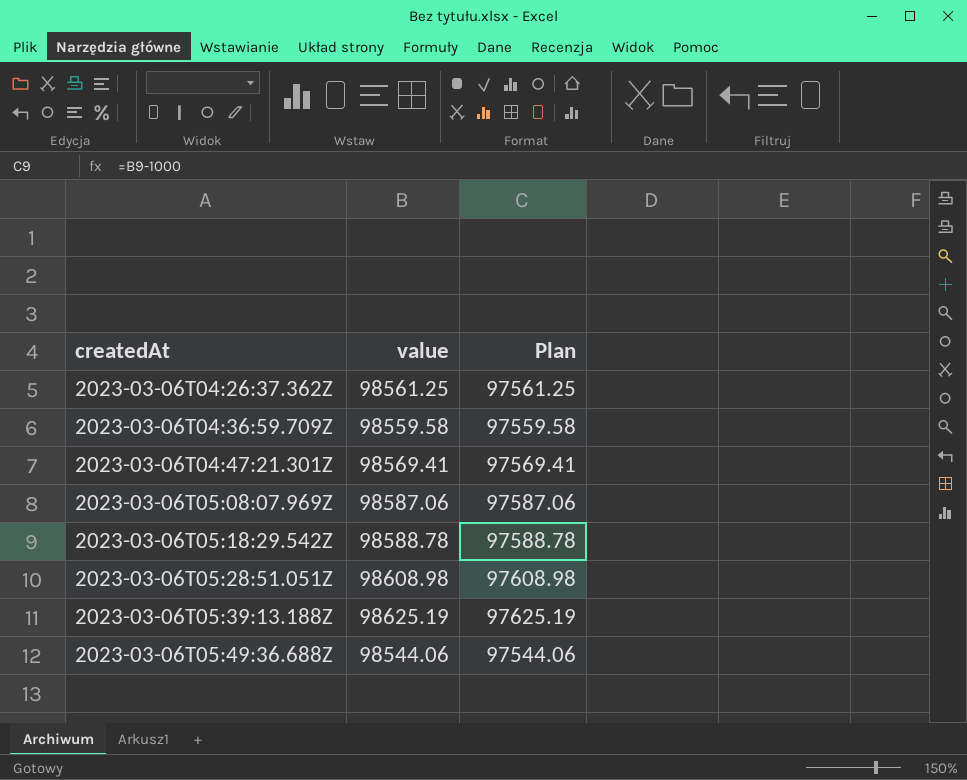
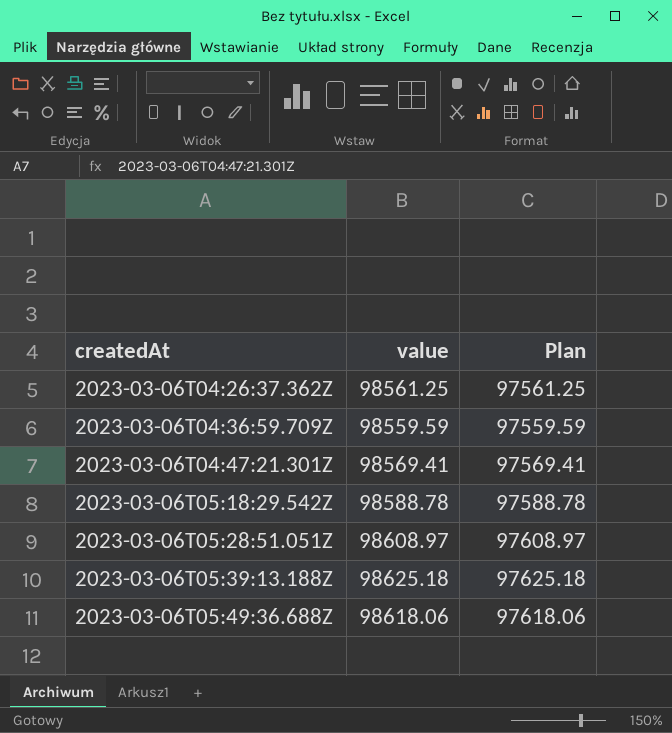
row 2023-03-06T05:08:07.969Z: 98587.06 | 97587.06 -> none
2023-03-06T04:36:59.709Z | value: 98559.58 -> 98559.59
2023-03-06T04:36:59.709Z | Plan: 97559.58 -> 97559.59
2023-03-06T05:28:51.051Z | value: 98608.98 -> 98608.97
2023-03-06T05:28:51.051Z | Plan: 97608.98 -> 97608.97
2023-03-06T05:39:13.188Z | value: 98625.19 -> 98625.18
2023-03-06T05:39:13.188Z | Plan: 97625.19 -> 97625.18
2023-03-06T05:49:36.688Z | value: 98544.06 -> 98618.06
2023-03-06T05:49:36.688Z | Plan: 97544.06 -> 97618.06

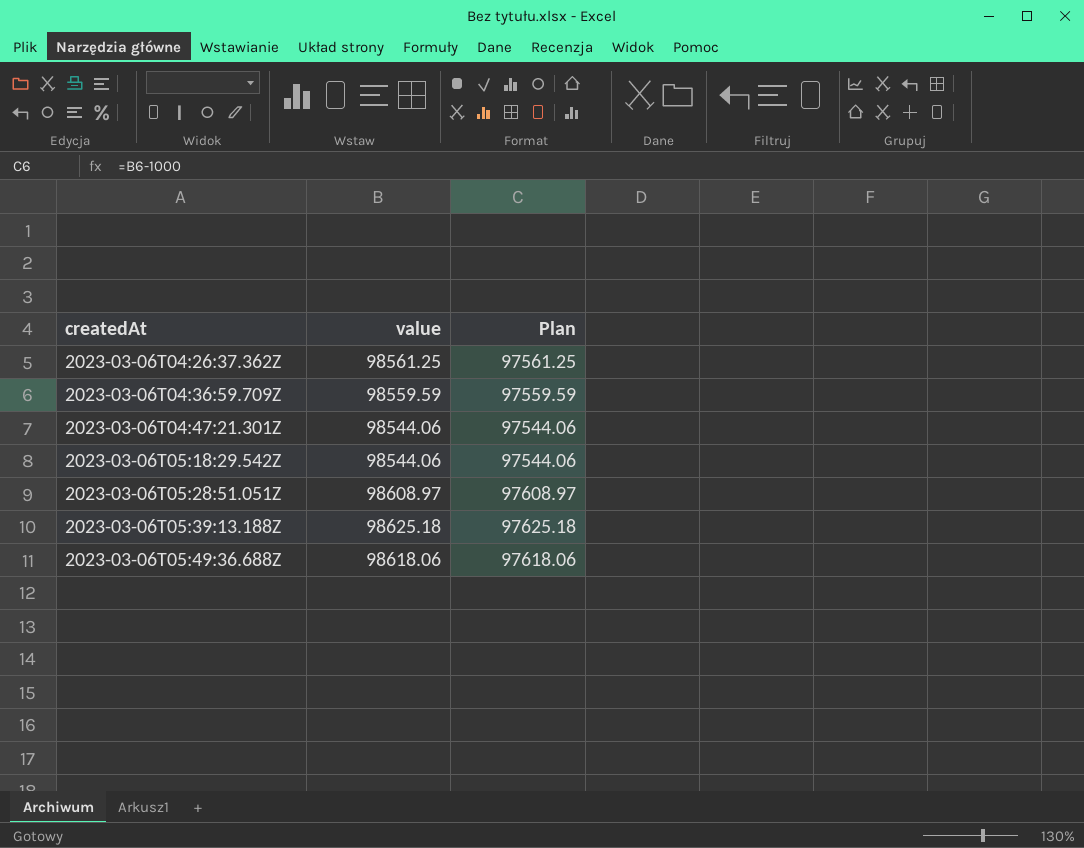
2023-03-06T04:47:21.301Z | value: 98569.41 -> 98544.06
2023-03-06T04:47:21.301Z | Plan: 97569.41 -> 97544.06
2023-03-06T05:18:29.542Z | value: 98588.78 -> 98544.06
2023-03-06T05:18:29.542Z | Plan: 97588.78 -> 97544.06

